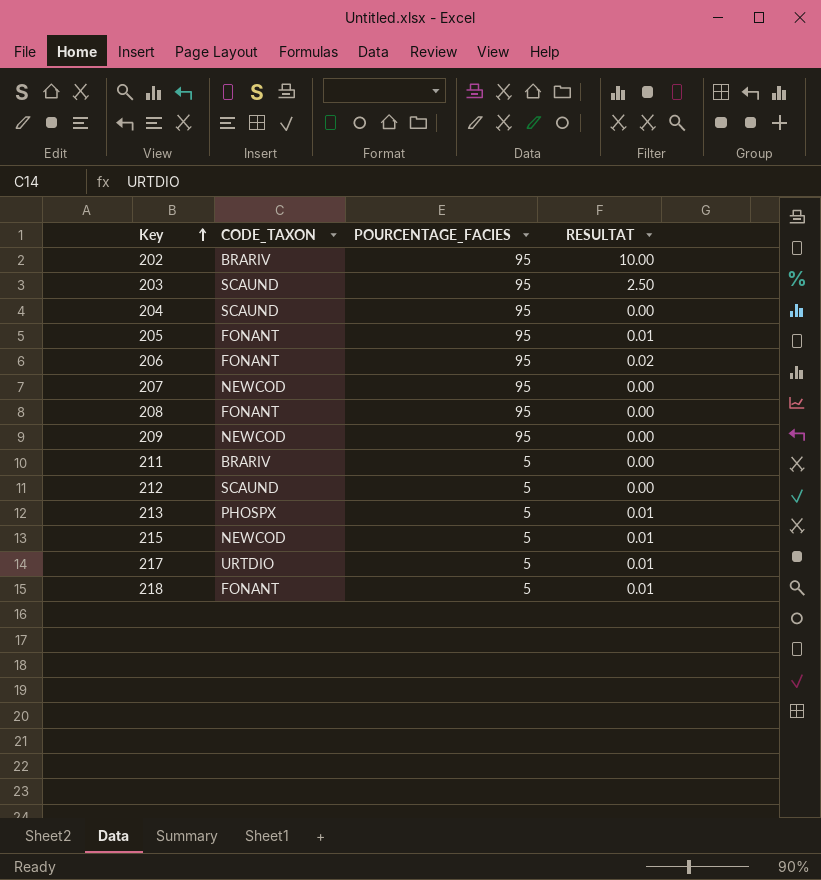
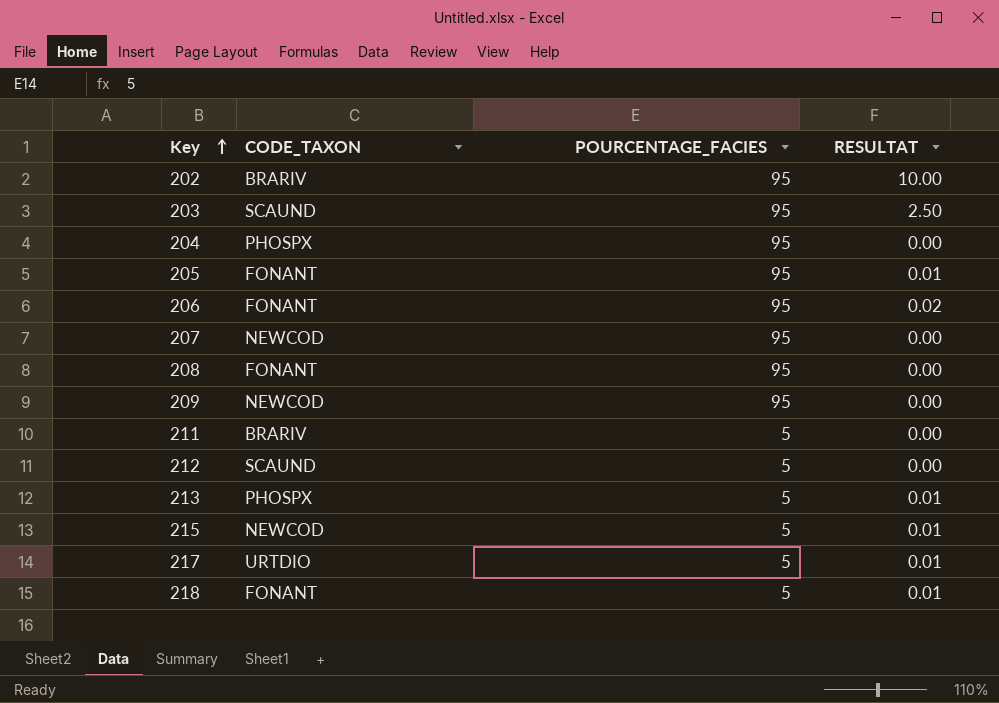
204 | CODE_TAXON: SCAUND -> PHOSPX

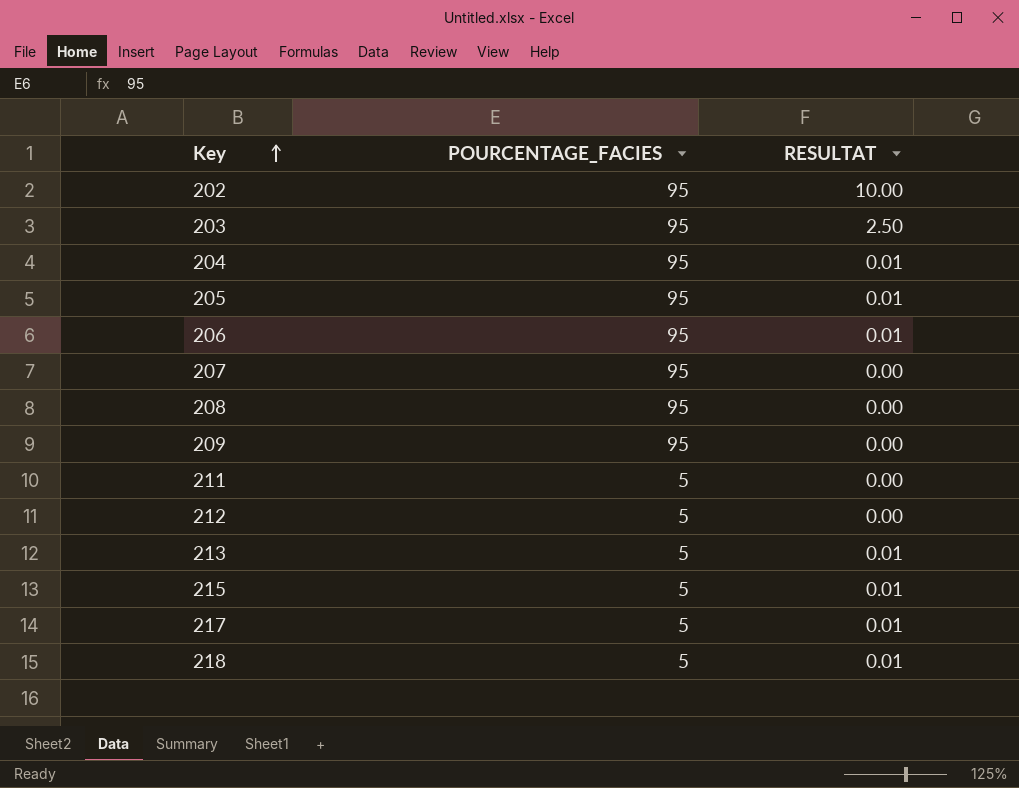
column CODE_TAXON | position: 2 -> none
204 | RESULTAT: 0.00 -> 0.01
206 | RESULTAT: 0.02 -> 0.01

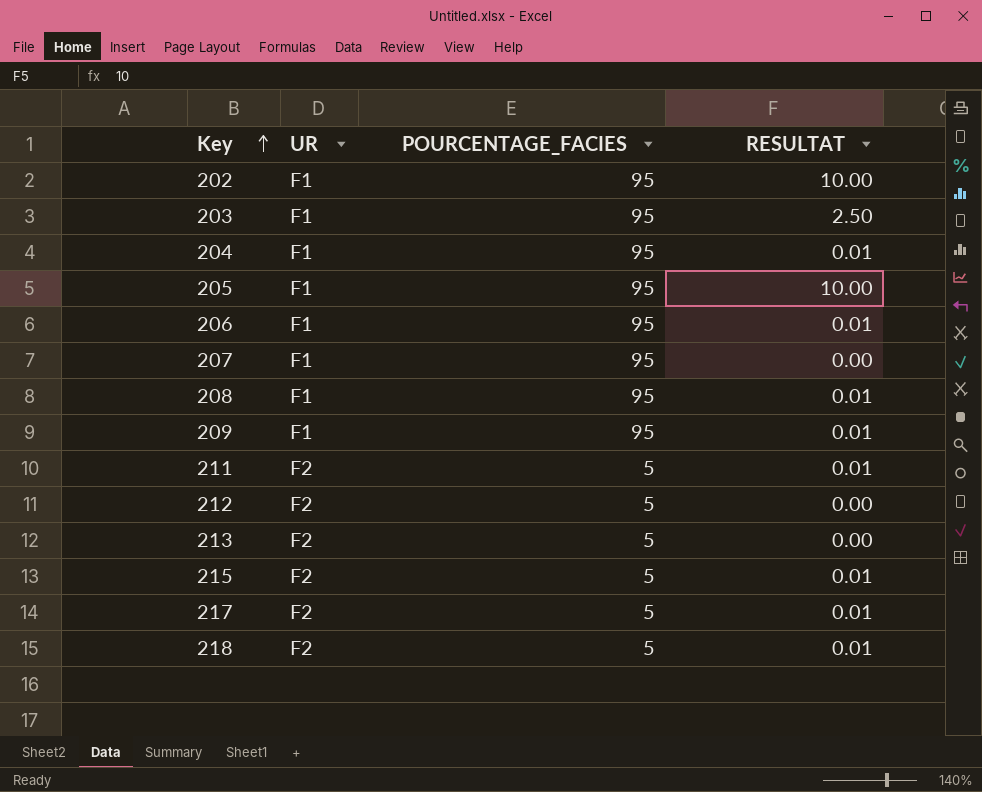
column UR | position: none -> 2
205 | RESULTAT: 0.01 -> 10.00
208 | RESULTAT: 0.00 -> 0.01
209 | RESULTAT: 0.00 -> 0.01
211 | RESULTAT: 0.00 -> 0.01
213 | RESULTAT: 0.01 -> 0.00

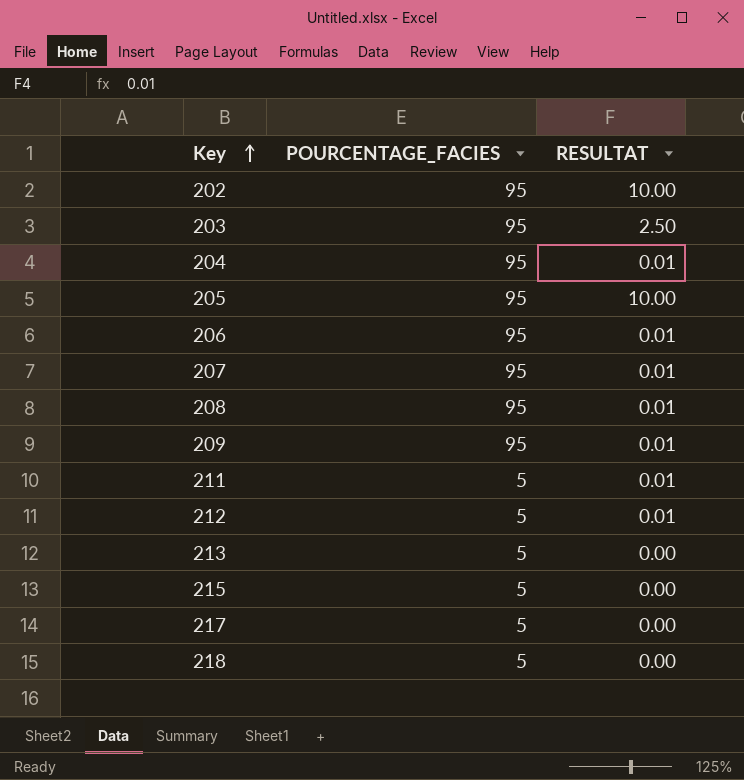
column UR | position: 2 -> none
207 | RESULTAT: 0.00 -> 0.01
212 | RESULTAT: 0.00 -> 0.01
215 | RESULTAT: 0.01 -> 0.00
217 | RESULTAT: 0.01 -> 0.00
218 | RESULTAT: 0.01 -> 0.00

